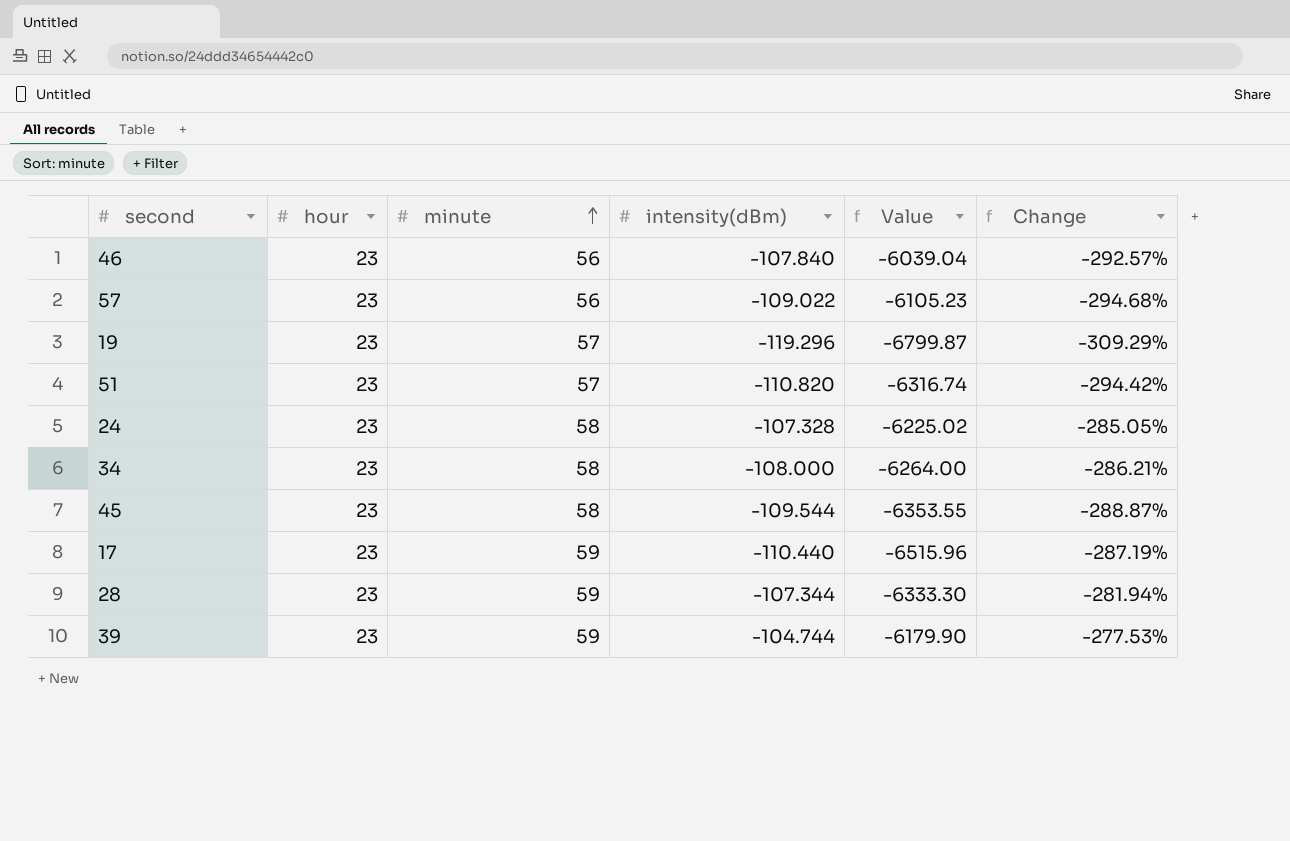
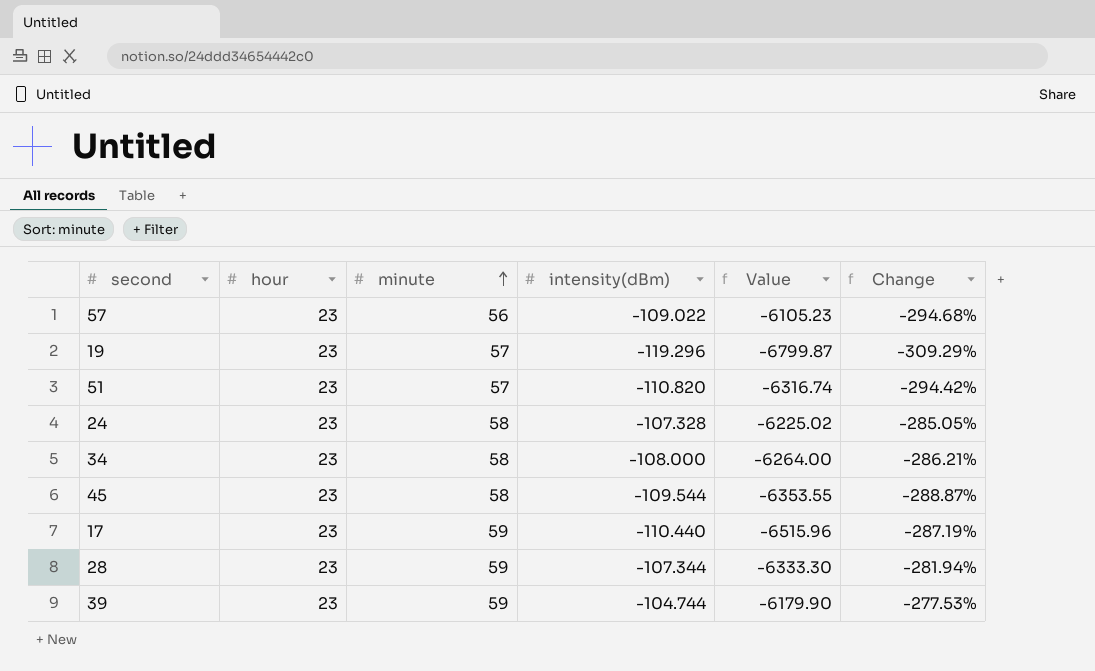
row 46: 23 | 56 | -107.840 | -6039.04 | -292.57% -> none

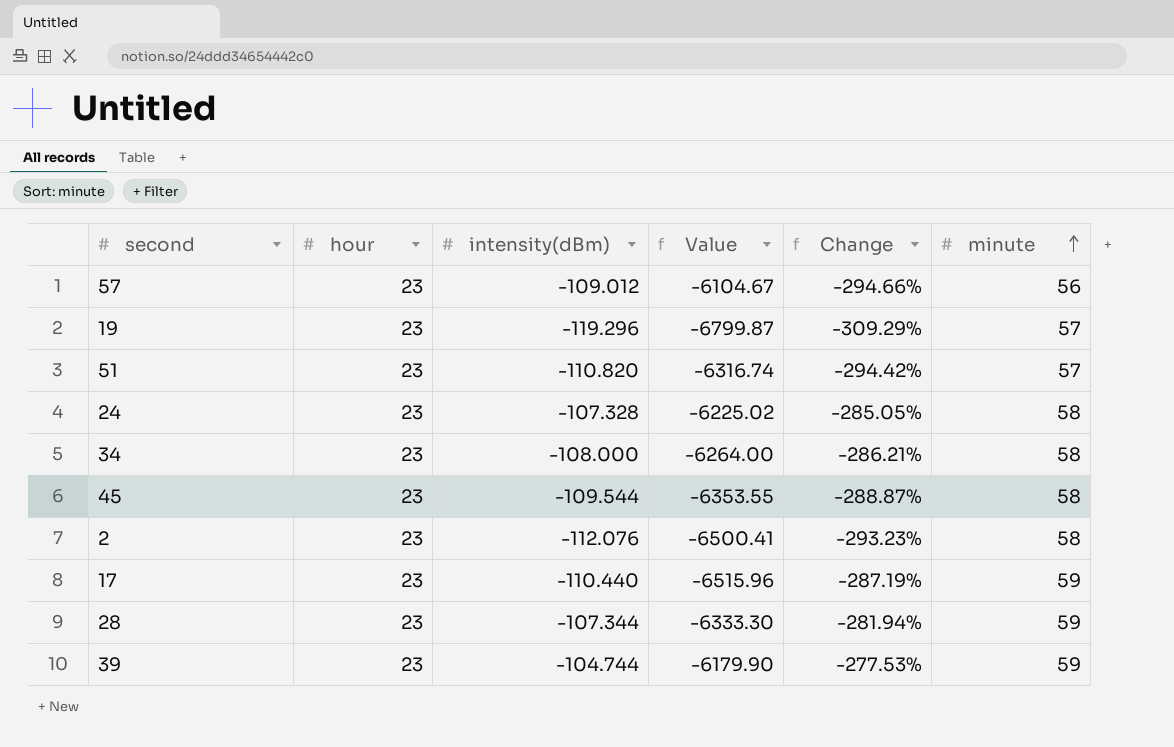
column minute | position: 3 -> 6
57 | intensity(dBm): -109.022 -> -109.012
57 | Value: -6105.23 -> -6104.67
57 | Change: -294.68% -> -294.66%
row 2: none -> 23 | -112.076 | -6500.41 | -293.23% | 58

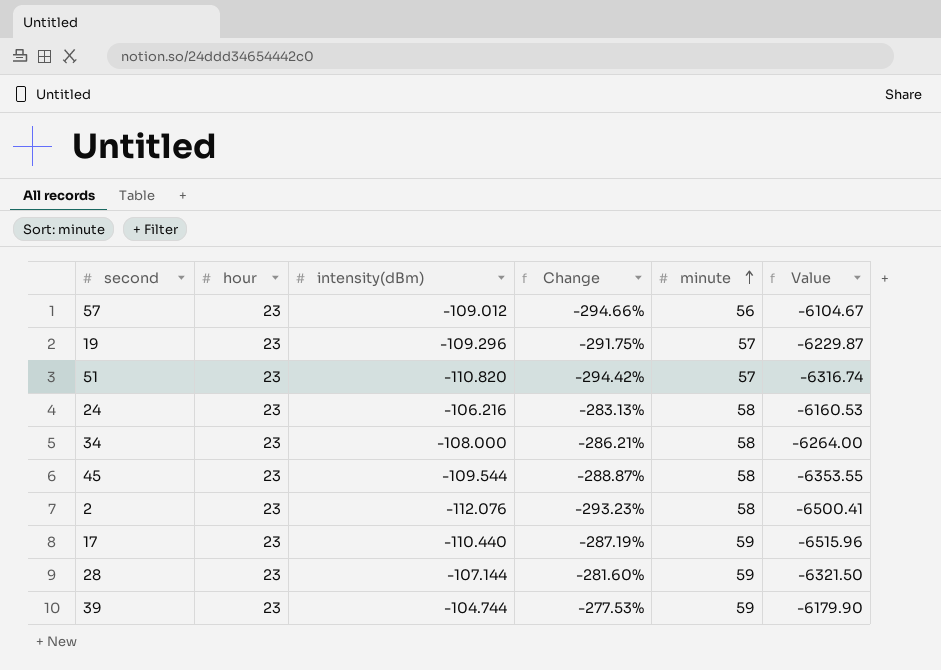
column Value | position: 4 -> 6
19 | intensity(dBm): -119.296 -> -109.296
19 | Change: -309.29% -> -291.75%
19 | Value: -6799.87 -> -6229.87
24 | intensity(dBm): -107.328 -> -106.216
24 | Change: -285.05% -> -283.13%
24 | Value: -6225.02 -> -6160.53
28 | intensity(dBm): -107.344 -> -107.144
28 | Change: -281.94% -> -281.60%
28 | Value: -6333.30 -> -6321.50

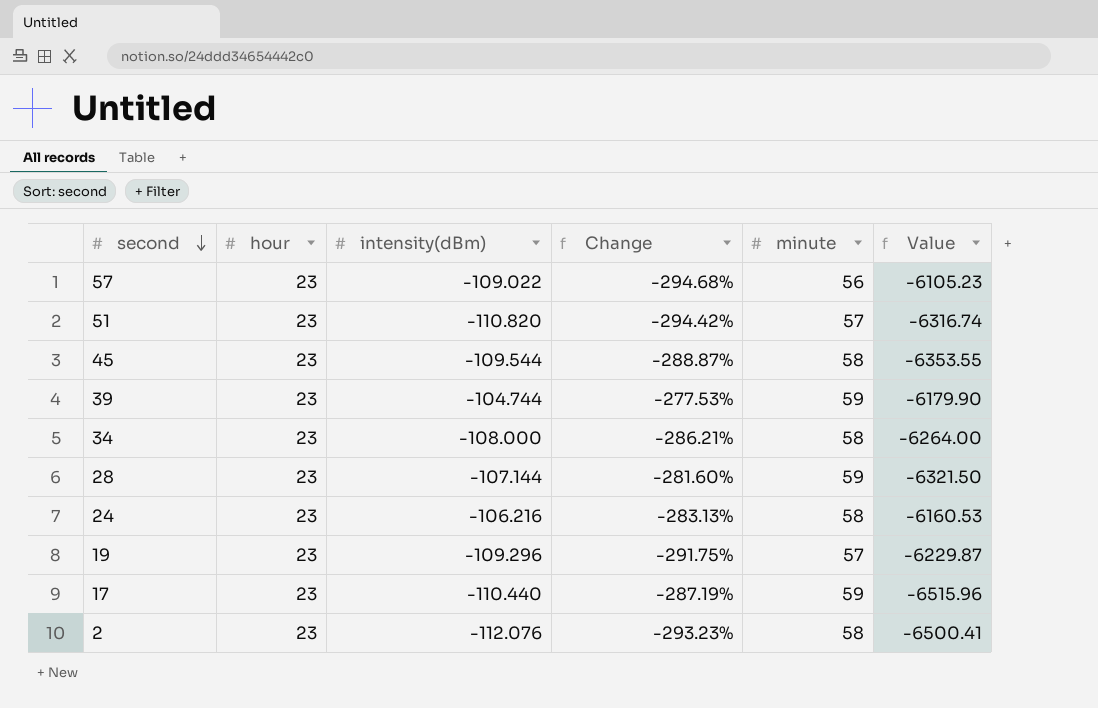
row order: minute ascending -> second descending
57 | intensity(dBm): -109.012 -> -109.022
57 | Change: -294.66% -> -294.68%
57 | Value: -6104.67 -> -6105.23

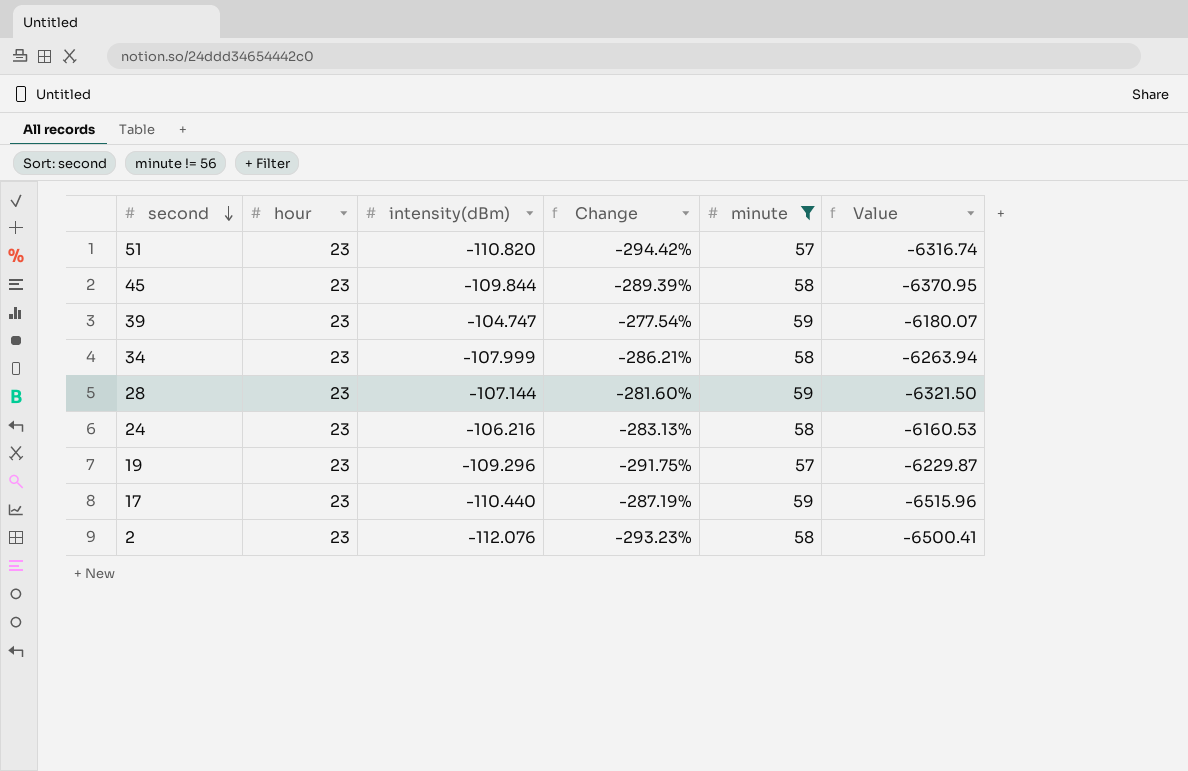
filter: none -> minute != 56
45 | intensity(dBm): -109.544 -> -109.844
45 | Change: -288.87% -> -289.39%
45 | Value: -6353.55 -> -6370.95
39 | intensity(dBm): -104.744 -> -104.747
39 | Change: -277.53% -> -277.54%
39 | Value: -6179.90 -> -6180.07
34 | intensity(dBm): -108.000 -> -107.999
34 | Value: -6264.00 -> -6263.94

